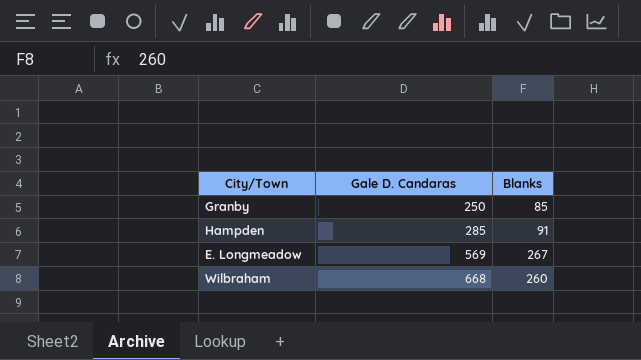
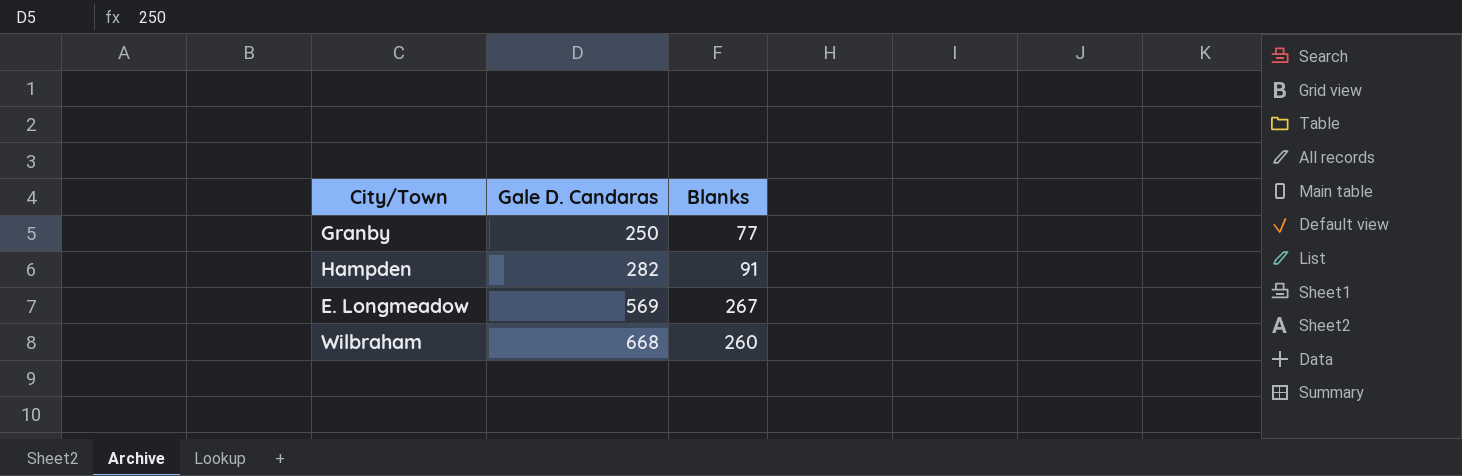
Granby | Blanks: 85 -> 77
Hampden | Gale D. Candaras: 285 -> 282

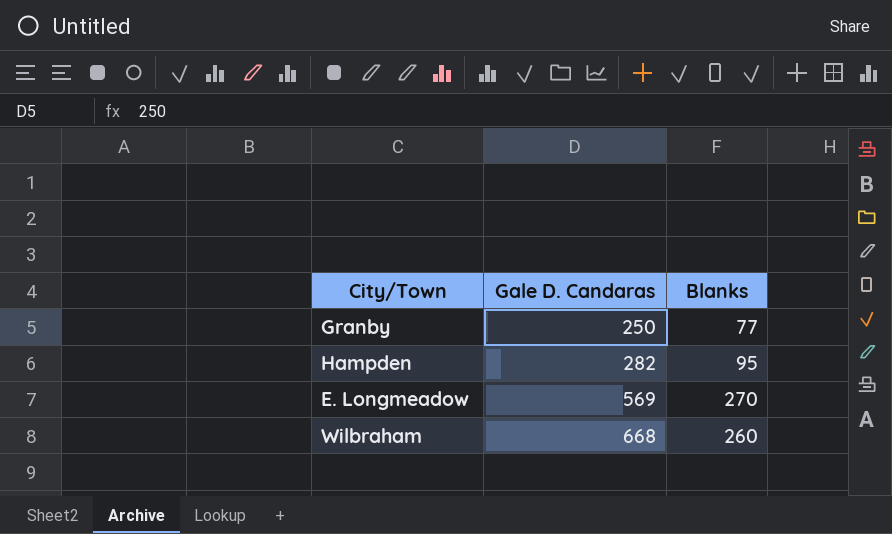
Hampden | Blanks: 91 -> 95
E. Longmeadow | Blanks: 267 -> 270

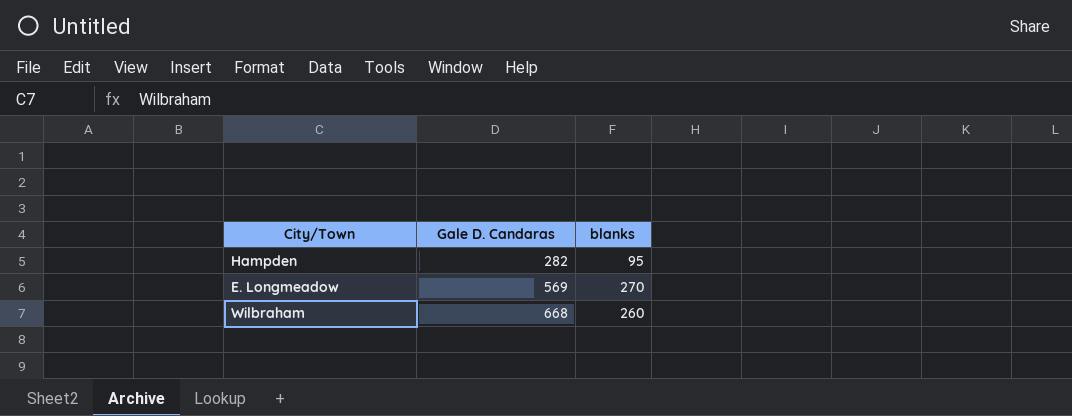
column name: Blanks -> blanks
row Granby: 250 | 77 -> none

